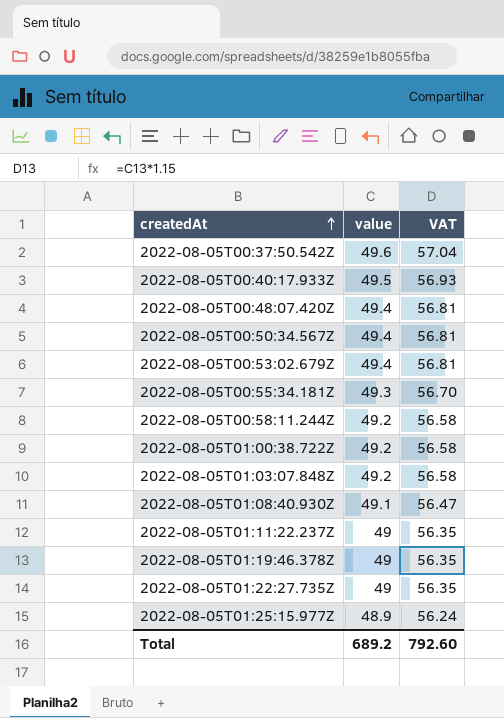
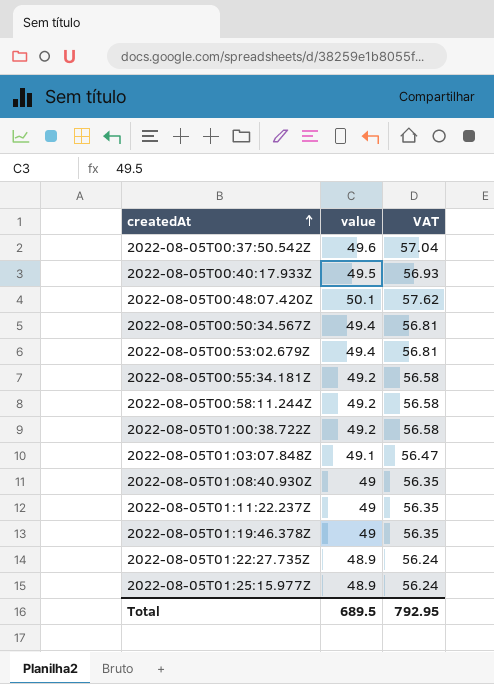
2022-08-05T00:48:07.420Z | value: 49.4 -> 50.1
2022-08-05T00:48:07.420Z | VAT: 56.81 -> 57.62
2022-08-05T00:55:34.181Z | value: 49.3 -> 49.2
2022-08-05T00:55:34.181Z | VAT: 56.70 -> 56.58
2022-08-05T01:03:07.848Z | value: 49.2 -> 49.1
2022-08-05T01:03:07.848Z | VAT: 56.58 -> 56.47
2022-08-05T01:08:40.930Z | value: 49.1 -> 49
2022-08-05T01:08:40.930Z | VAT: 56.47 -> 56.35
2022-08-05T01:22:27.735Z | value: 49 -> 48.9
2022-08-05T01:22:27.735Z | VAT: 56.35 -> 56.24
Total | value: 689.2 -> 689.5
Total | VAT: 792.60 -> 792.95

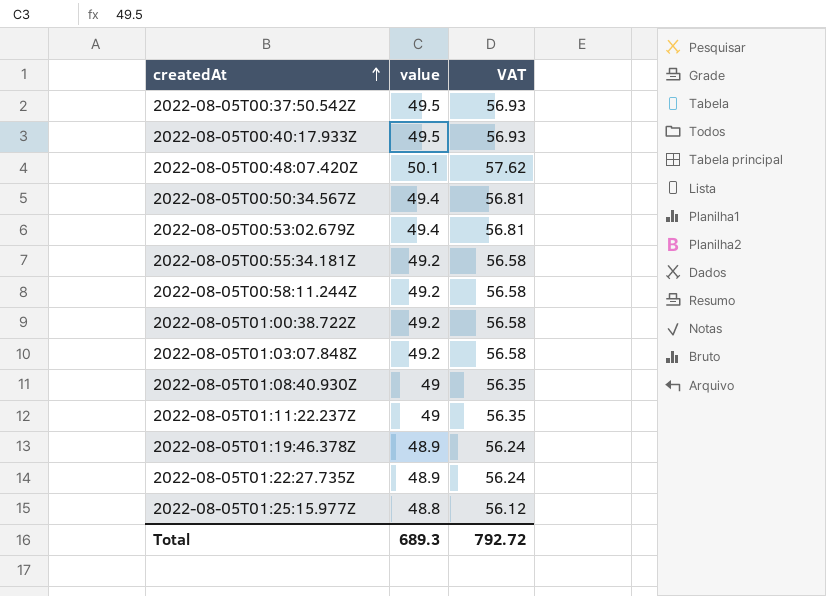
2022-08-05T00:37:50.542Z | value: 49.6 -> 49.5
2022-08-05T00:37:50.542Z | VAT: 57.04 -> 56.93
2022-08-05T01:03:07.848Z | value: 49.1 -> 49.2
2022-08-05T01:03:07.848Z | VAT: 56.47 -> 56.58
2022-08-05T01:19:46.378Z | value: 49 -> 48.9
2022-08-05T01:19:46.378Z | VAT: 56.35 -> 56.24
2022-08-05T01:25:15.977Z | value: 48.9 -> 48.8
2022-08-05T01:25:15.977Z | VAT: 56.24 -> 56.12
Total | value: 689.5 -> 689.3
Total | VAT: 792.95 -> 792.72

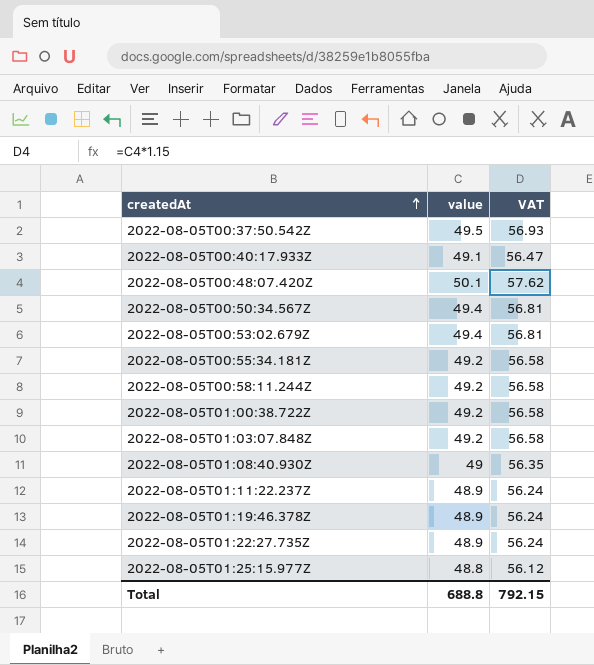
2022-08-05T00:40:17.933Z | value: 49.5 -> 49.1
2022-08-05T00:40:17.933Z | VAT: 56.93 -> 56.47
2022-08-05T01:11:22.237Z | value: 49 -> 48.9
2022-08-05T01:11:22.237Z | VAT: 56.35 -> 56.24
Total | value: 689.3 -> 688.8
Total | VAT: 792.72 -> 792.15

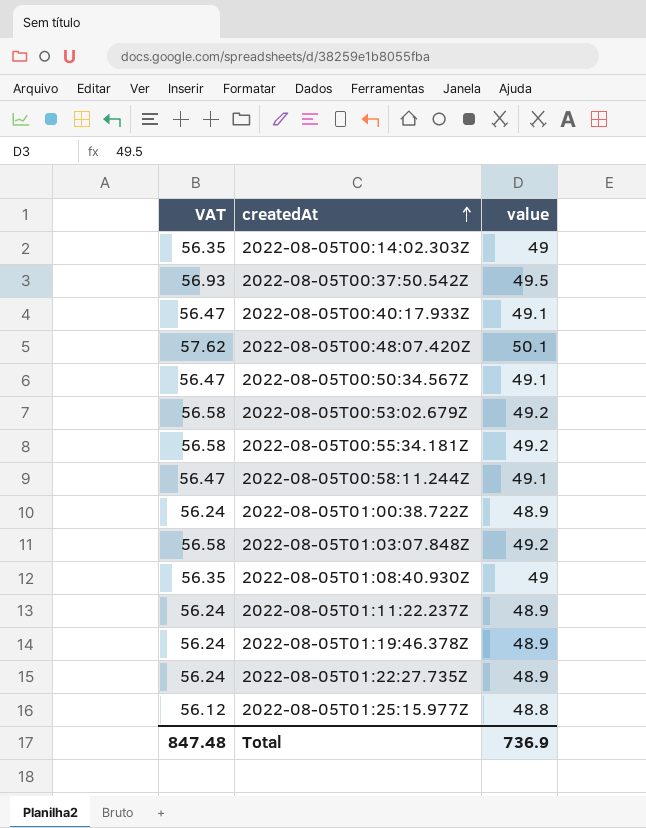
column VAT | position: 3 -> 1
row 2022-08-05T00:14:02.303Z: none -> 56.35 | 49
2022-08-05T00:50:34.567Z | VAT: 56.81 -> 56.47
2022-08-05T00:50:34.567Z | value: 49.4 -> 49.1
2022-08-05T00:53:02.679Z | VAT: 56.81 -> 56.58
2022-08-05T00:53:02.679Z | value: 49.4 -> 49.2
2022-08-05T00:58:11.244Z | VAT: 56.58 -> 56.47
2022-08-05T00:58:11.244Z | value: 49.2 -> 49.1
2022-08-05T01:00:38.722Z | VAT: 56.58 -> 56.24
2022-08-05T01:00:38.722Z | value: 49.2 -> 48.9
Total | VAT: 792.15 -> 847.48
Total | value: 688.8 -> 736.9

